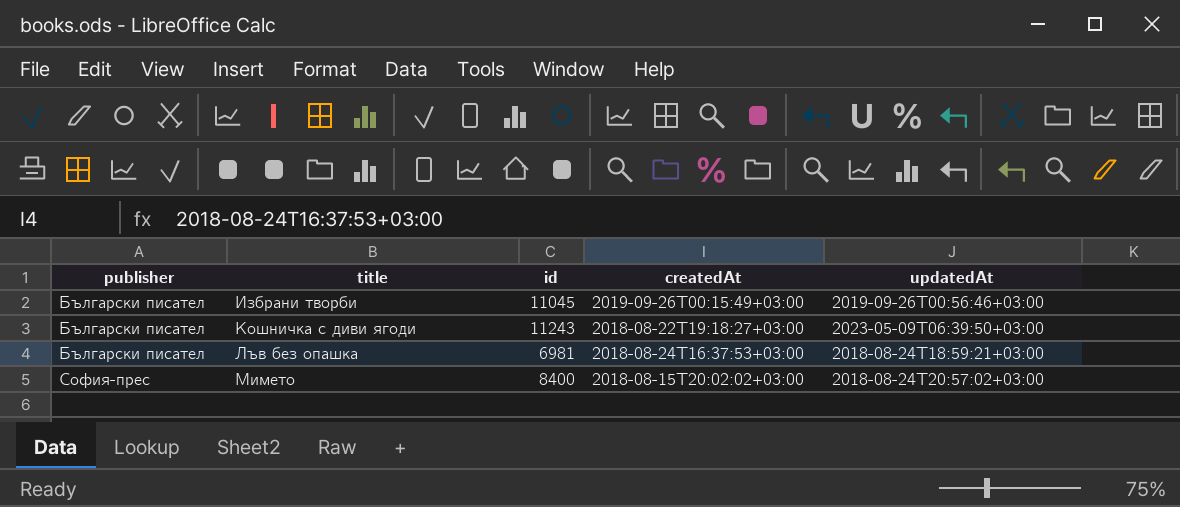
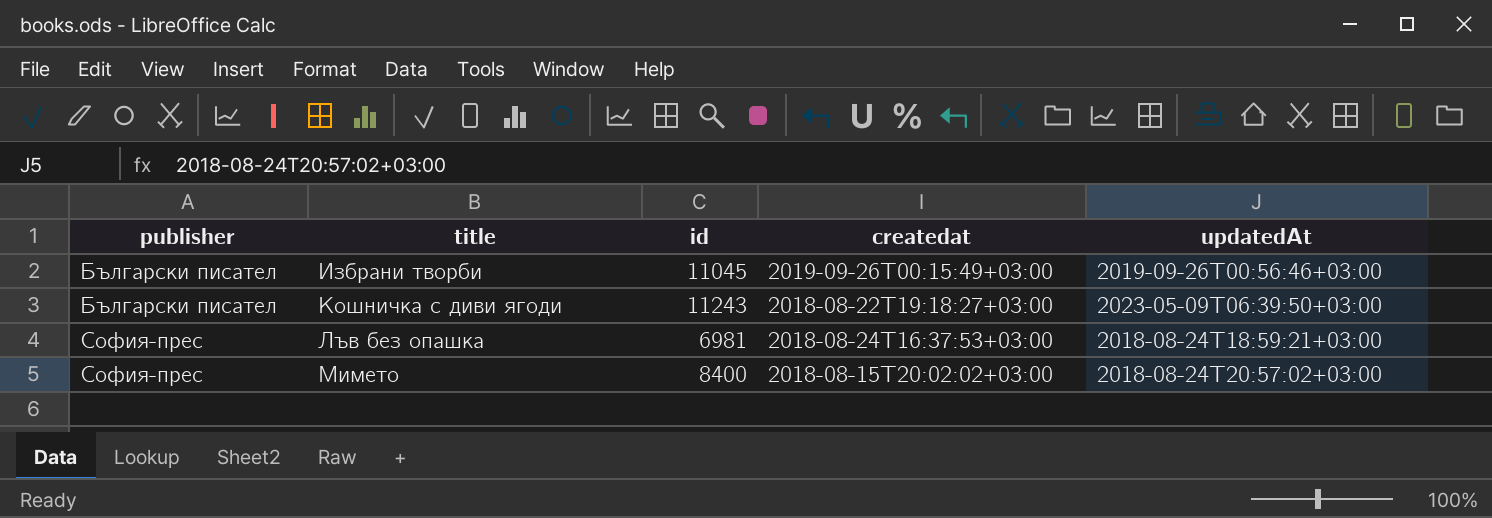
column name: createdAt -> createdat
Лъв без опашка | publisher: Български писател -> София-прес

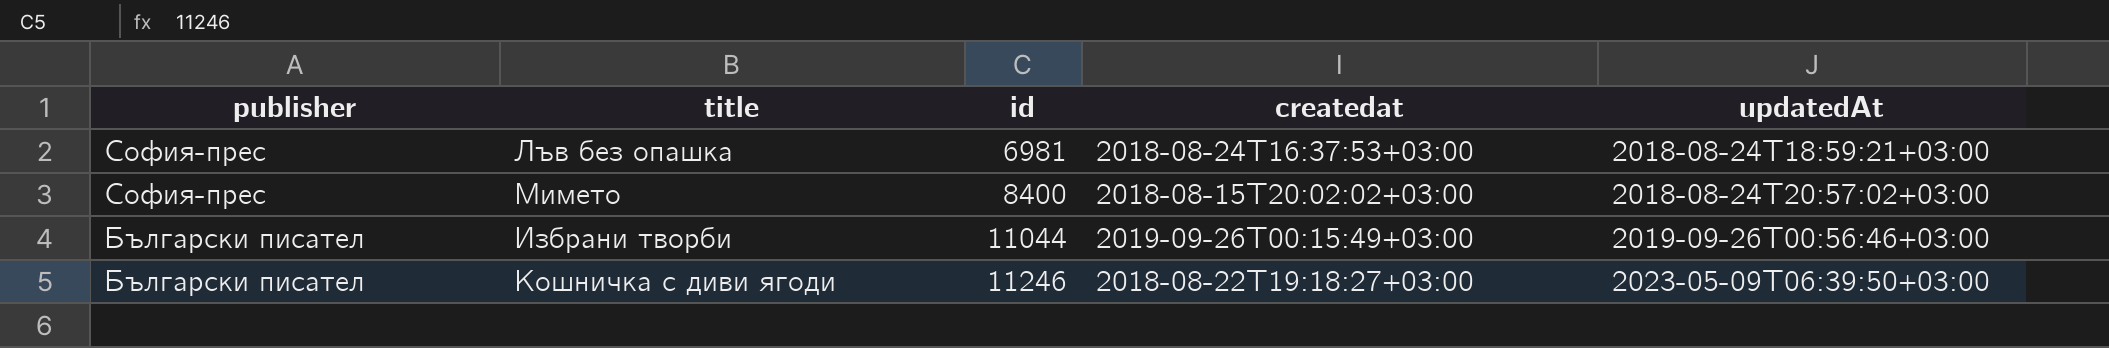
row order: publisher ascending -> publisher descending
Избрани творби | id: 11045 -> 11044
Кошничка с диви ягоди | id: 11243 -> 11246

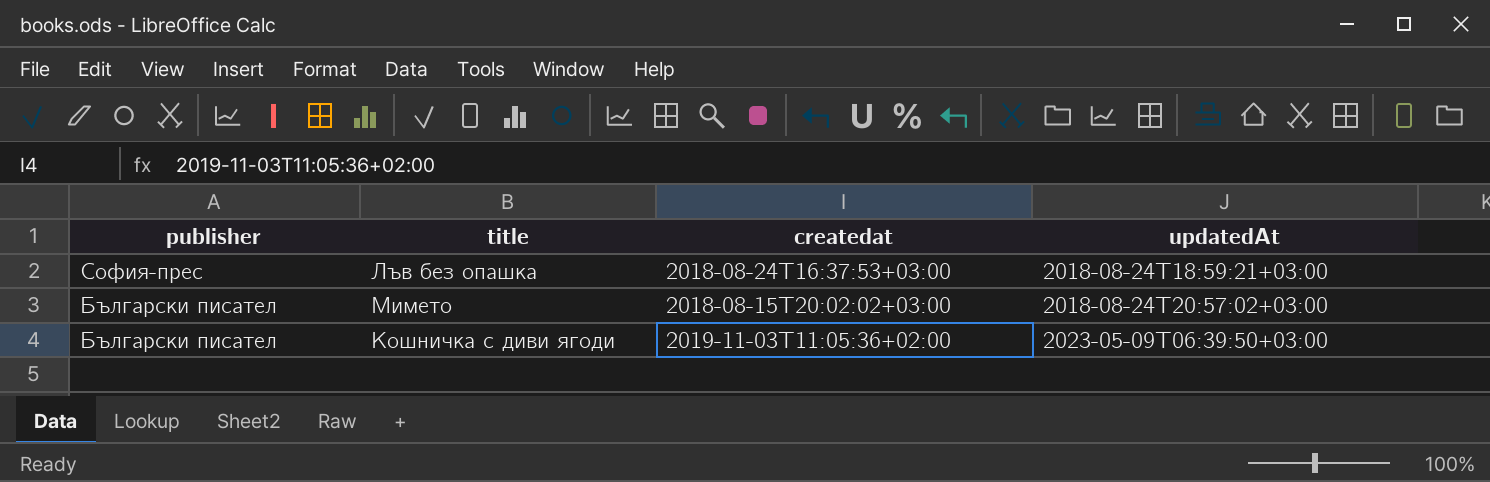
column id | position: 3 -> none
row Избрани творби: Български писател | 11044 | 2019-09-26T00:15:49+03:00 | 2019-09-26T00:56:46+03:00 -> none
Мимето | publisher: София-прес -> Български писател
Кошничка с диви ягоди | createdat: 2018-08-22T19:18:27+03:00 -> 2019-11-03T11:05:36+02:00

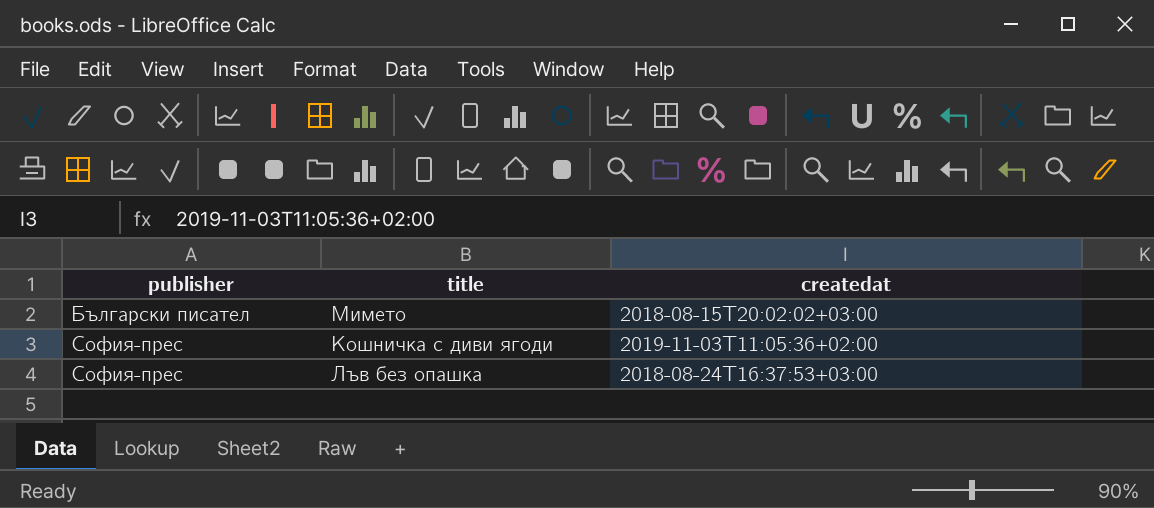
row order: publisher descending -> publisher ascending
column updatedAt | position: 4 -> none
Кошничка с диви ягоди | publisher: Български писател -> София-прес

